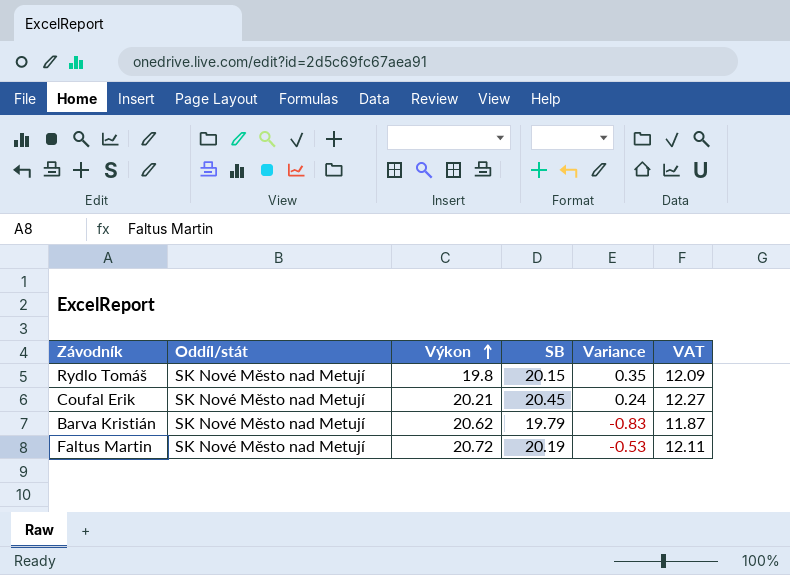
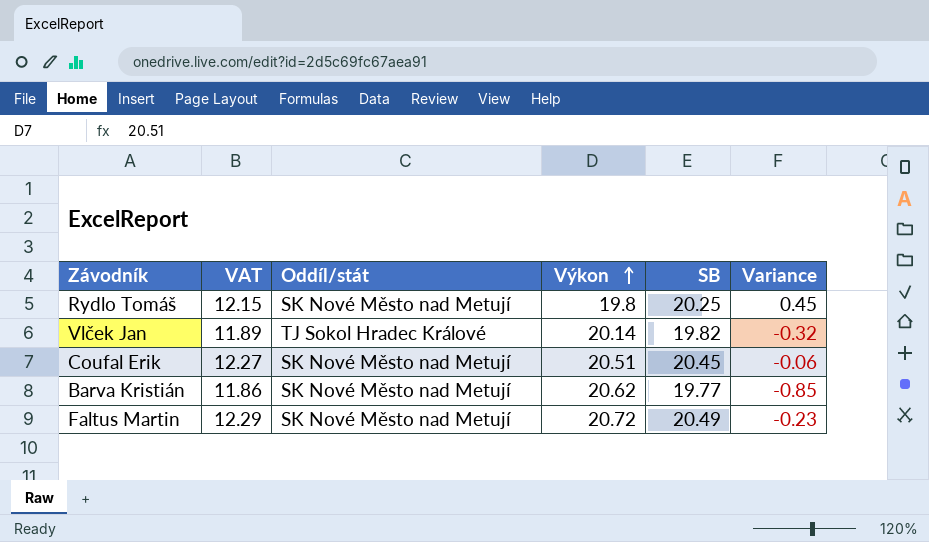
column VAT | position: 6 -> 2
Rydlo Tomáš | VAT: 12.09 -> 12.15
Rydlo Tomáš | SB: 20.15 -> 20.25
Rydlo Tomáš | Variance: 0.35 -> 0.45
row Vlček Jan: none -> 11.89 | TJ Sokol Hradec Králové | 20.14 | 19.82 | -0.32
Coufal Erik | Výkon: 20.21 -> 20.51
Coufal Erik | Variance: 0.24 -> -0.06
Barva Kristián | VAT: 11.87 -> 11.86
Barva Kristián | SB: 19.79 -> 19.77
Barva Kristián | Variance: -0.83 -> -0.85
Faltus Martin | VAT: 12.11 -> 12.29
Faltus Martin | SB: 20.19 -> 20.49
Faltus Martin | Variance: -0.53 -> -0.23

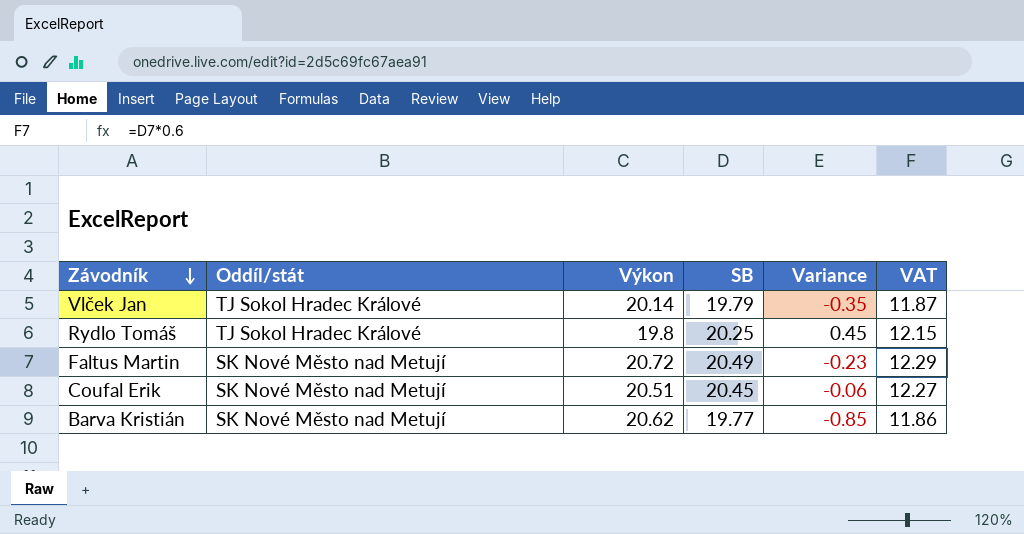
row order: Výkon ascending -> Závodník descending
column VAT | position: 2 -> 6
Vlček Jan | SB: 19.82 -> 19.79
Vlček Jan | Variance: -0.32 -> -0.35
Vlček Jan | VAT: 11.89 -> 11.87
Rydlo Tomáš | Oddíl/stát: SK Nové Město nad Metují -> TJ Sokol Hradec Králové

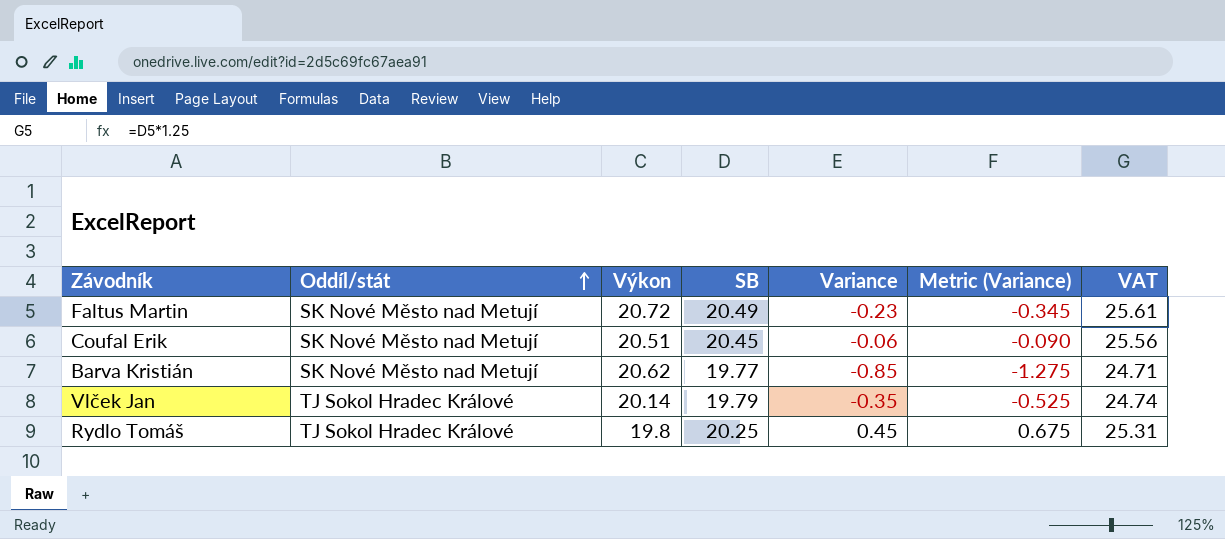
row order: Závodník descending -> Oddíl/stát ascending
column Metric (Variance) | formula: none -> [Variance] * 1.5
column VAT | formula: [SB] * 0.6 -> [SB] * 1.25

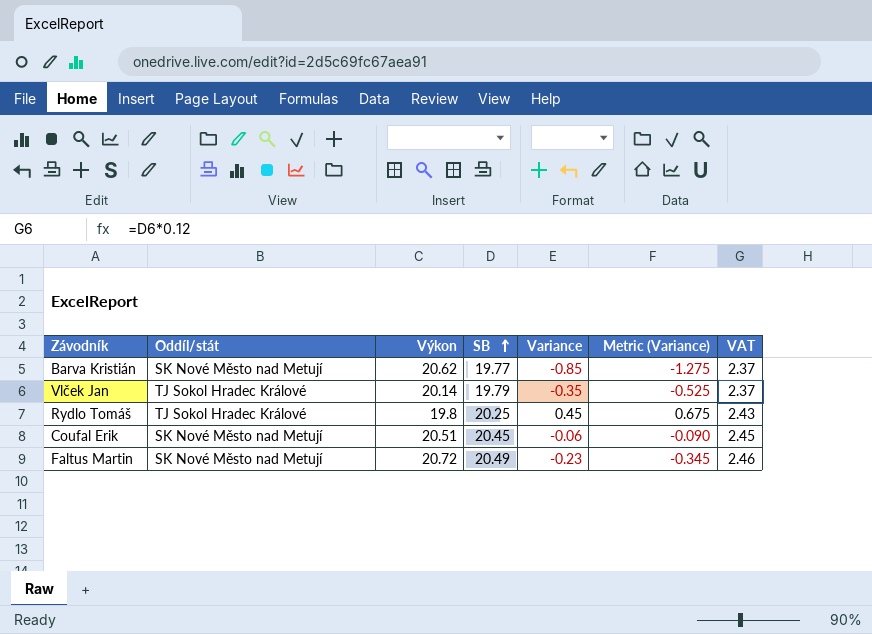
row order: Oddíl/stát ascending -> SB ascending
column VAT | formula: [SB] * 1.25 -> [SB] * 0.12

